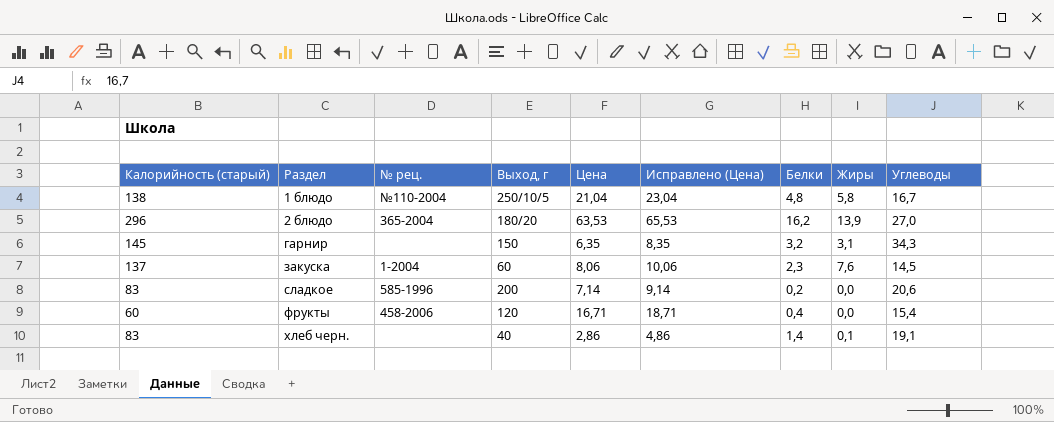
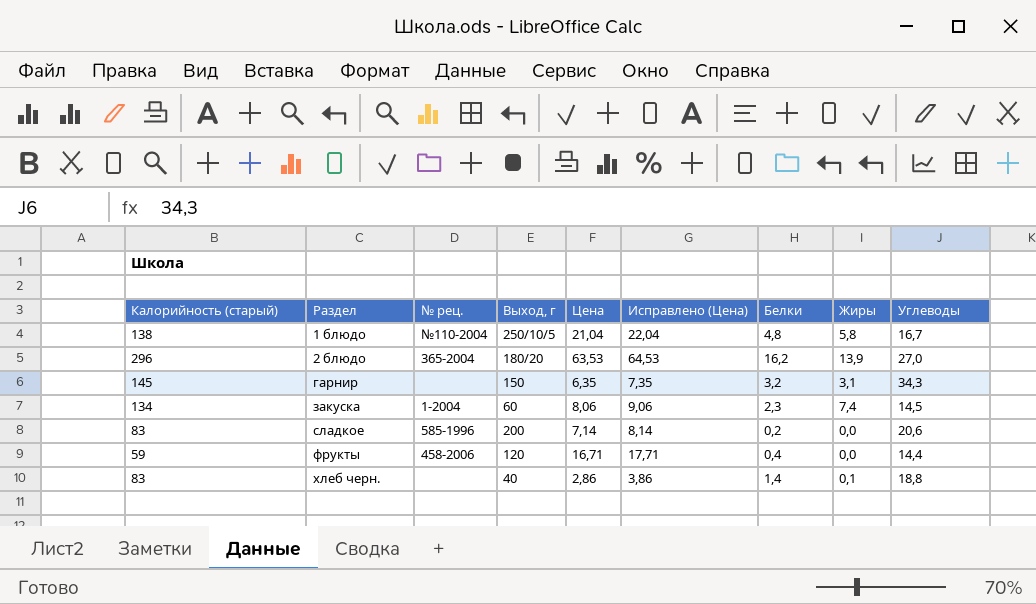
column Исправлено (Цена) | formula: [Цена] + 2 -> [Цена] + 1
закуска | Калорийность (старый): 137 -> 134
закуска | Жиры: 7,6 -> 7,4
фрукты | Калорийность (старый): 60 -> 59
фрукты | Углеводы: 15,4 -> 14,4
хлеб черн. | Углеводы: 19,1 -> 18,8

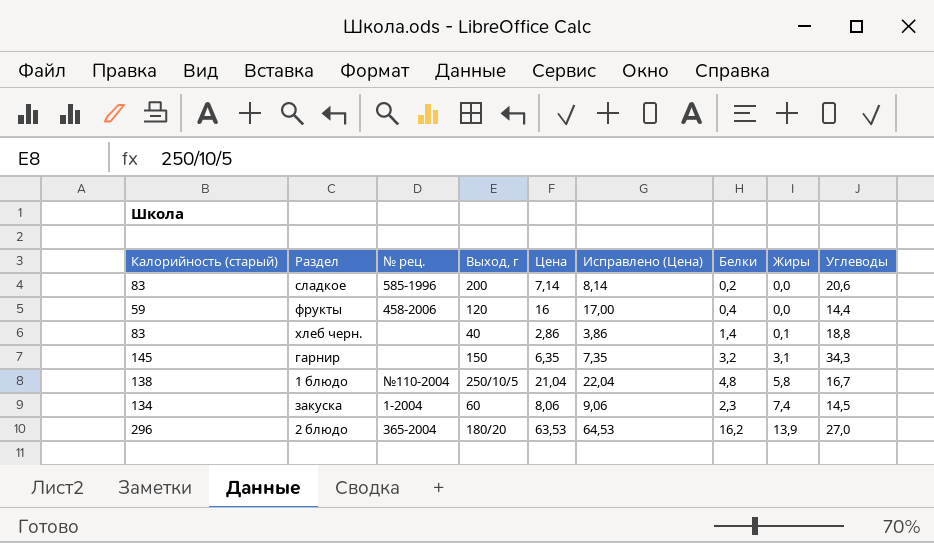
row order: Раздел ascending -> Жиры ascending
фрукты | Цена: 16,71 -> 16
фрукты | Исправлено (Цена): 17,71 -> 17,00

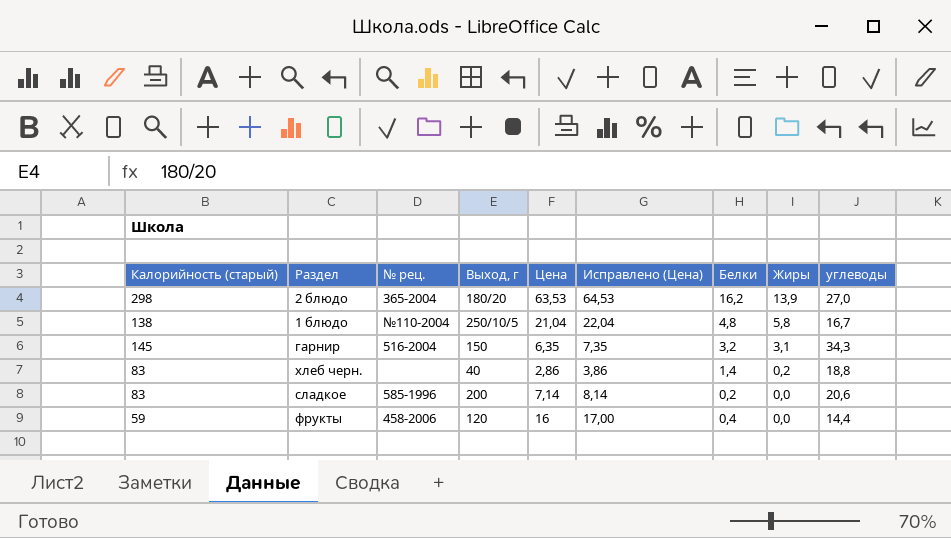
row order: Жиры ascending -> Жиры descending
column name: Углеводы -> углеводы
row закуска: 134 | 1-2004 | 60 | 8,06 | 9,06 | 2,3 | 7,4 | 14,5 -> none
2 блюдо | Калорийность (старый): 296 -> 298
гарнир | № рец.: none -> 516-2004
хлеб черн. | Жиры: 0,1 -> 0,2

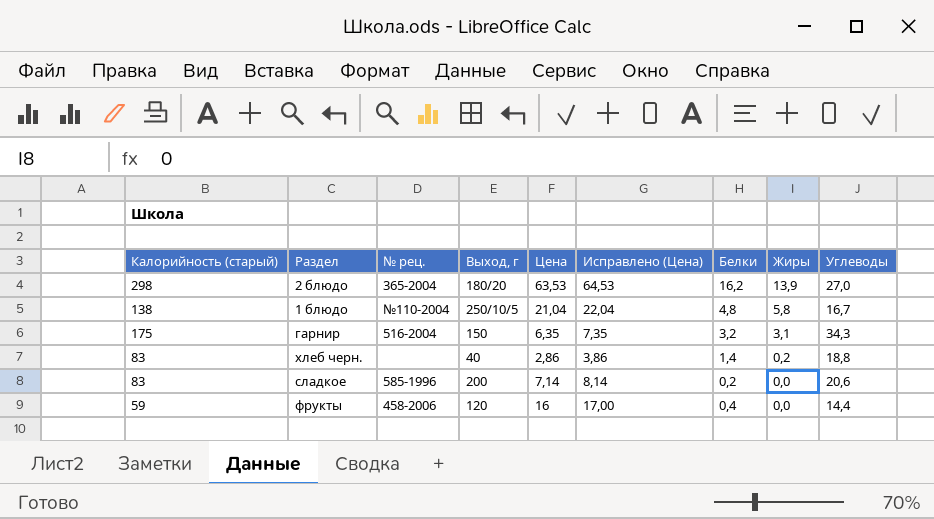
column name: углеводы -> Углеводы
гарнир | Калорийность (старый): 145 -> 175

